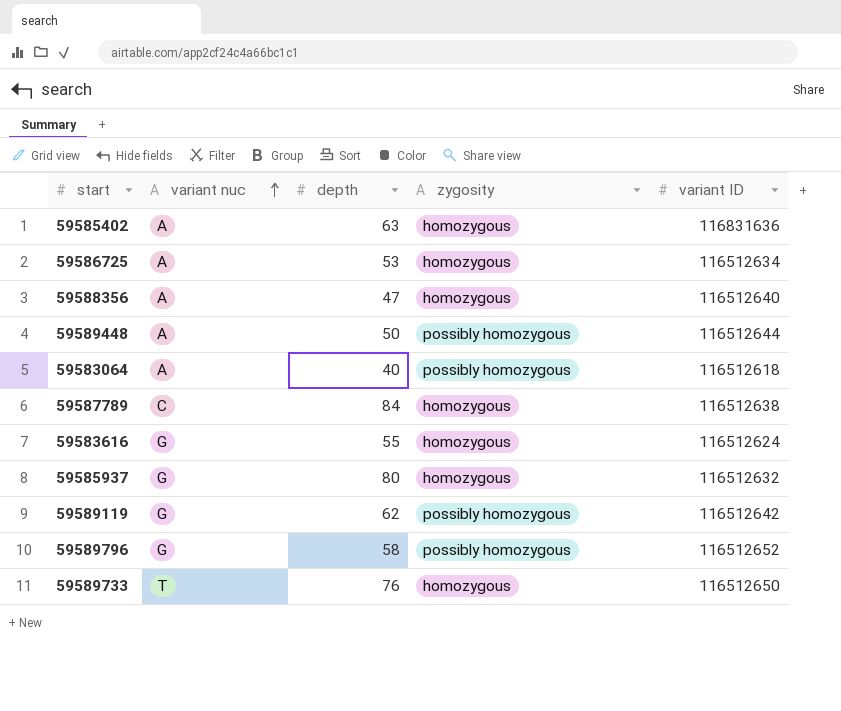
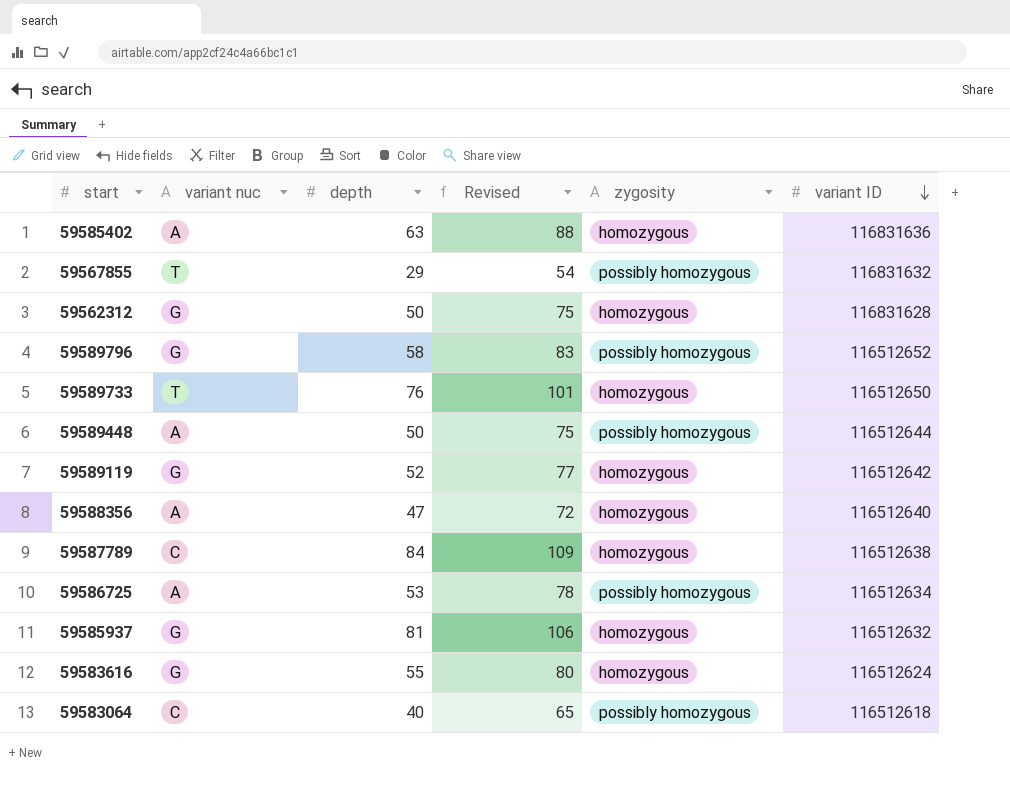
row order: variant nuc ascending -> variant ID descending
column Revised | formula: none -> [depth] + 25
row 59567855: none -> T | 29 | 54 | possibly homozygous | 116831632
row 59562312: none -> G | 50 | 75 | homozygous | 116831628
59589119 | depth: 62 -> 52
59589119 | zygosity: possibly homozygous -> homozygous
59586725 | zygosity: homozygous -> possibly homozygous
59585937 | depth: 80 -> 81
59583064 | variant nuc: A -> C

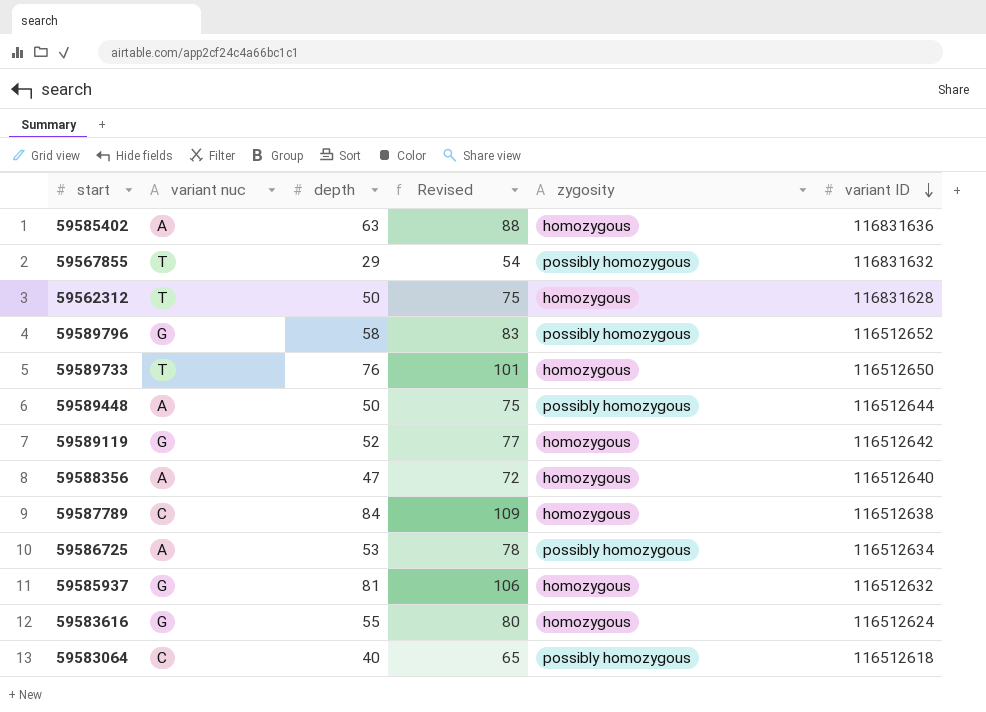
59562312 | variant nuc: G -> T

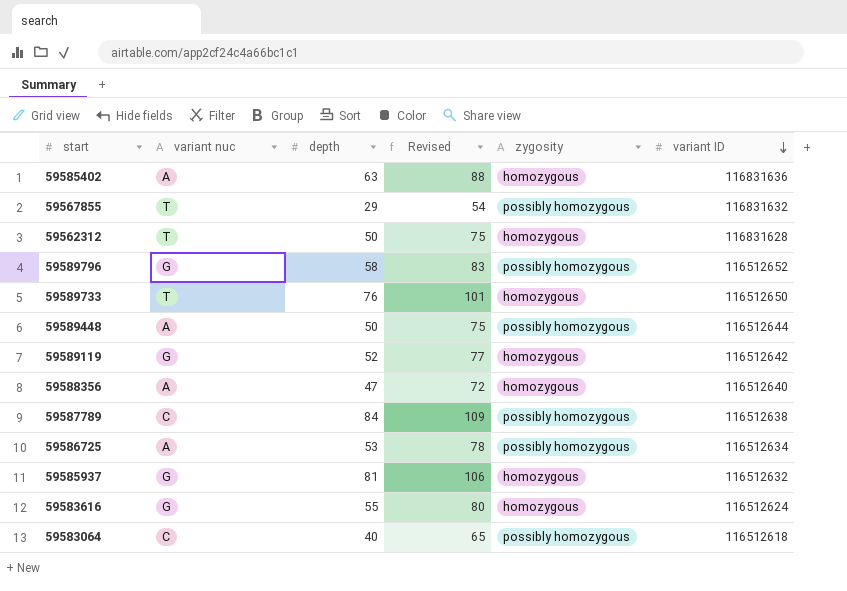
59587789 | zygosity: homozygous -> possibly homozygous

